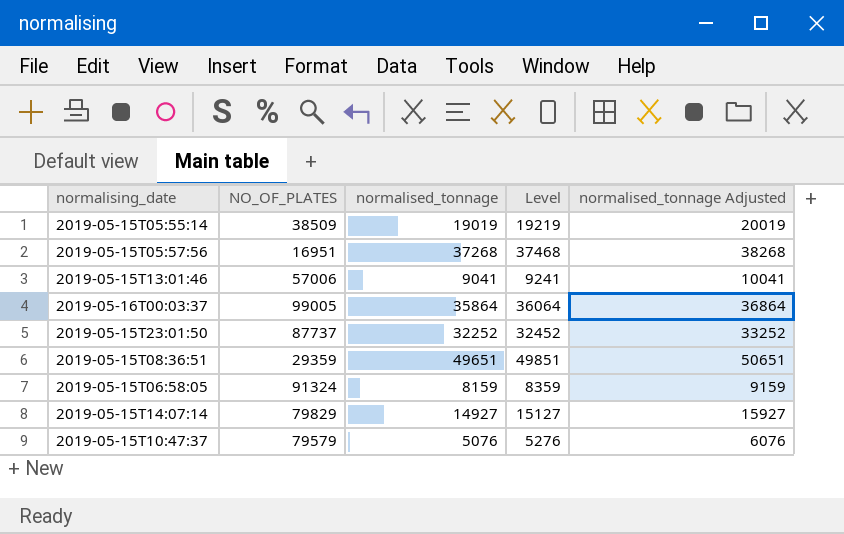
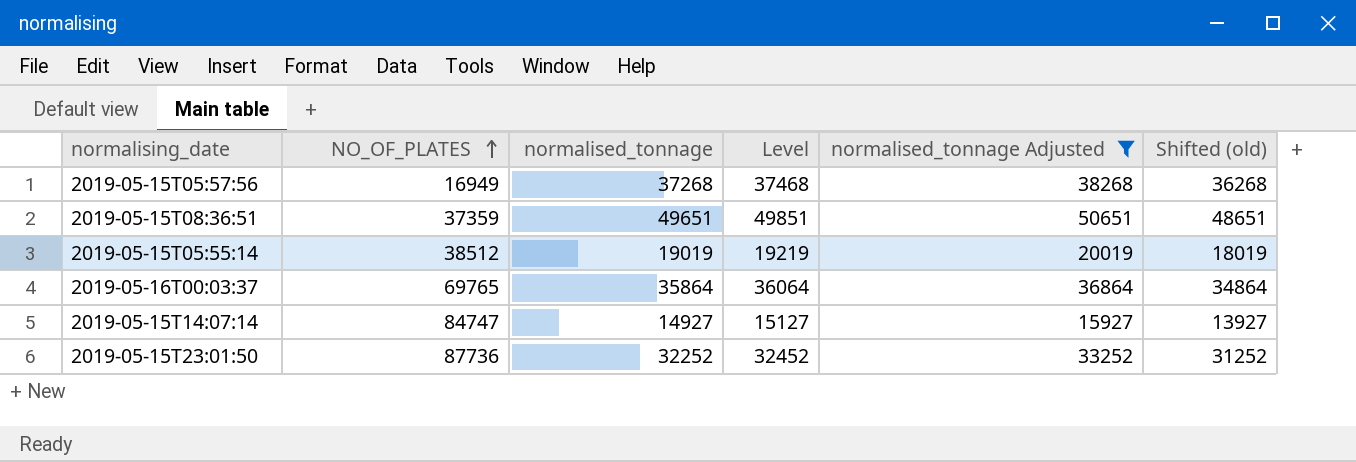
filter: none -> normalised_tonnage Adjusted >= 15927
row order: none -> NO_OF_PLATES ascending
column Shifted (old) | formula: none -> [normalised_tonnage] - 1000
2019-05-15T05:57:56 | NO_OF_PLATES: 16951 -> 16949
2019-05-15T08:36:51 | NO_OF_PLATES: 29359 -> 37359
2019-05-15T05:55:14 | NO_OF_PLATES: 38509 -> 38512
2019-05-16T00:03:37 | NO_OF_PLATES: 99005 -> 69765
2019-05-15T14:07:14 | NO_OF_PLATES: 79829 -> 84747
2019-05-15T23:01:50 | NO_OF_PLATES: 87737 -> 87736

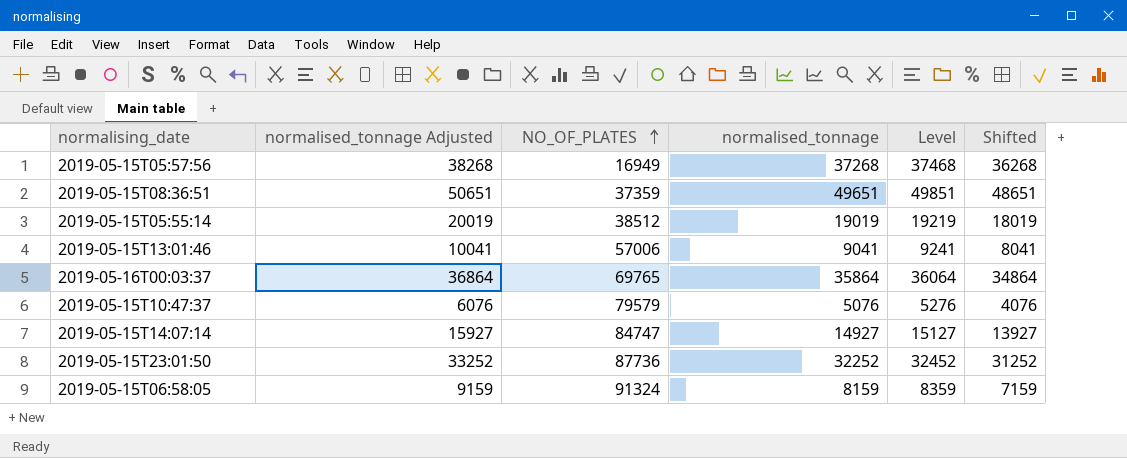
filter: normalised_tonnage Adjusted >= 15927 -> none
column normalised_tonnage Adjusted | position: 5 -> 2
column name: Shifted (old) -> Shifted

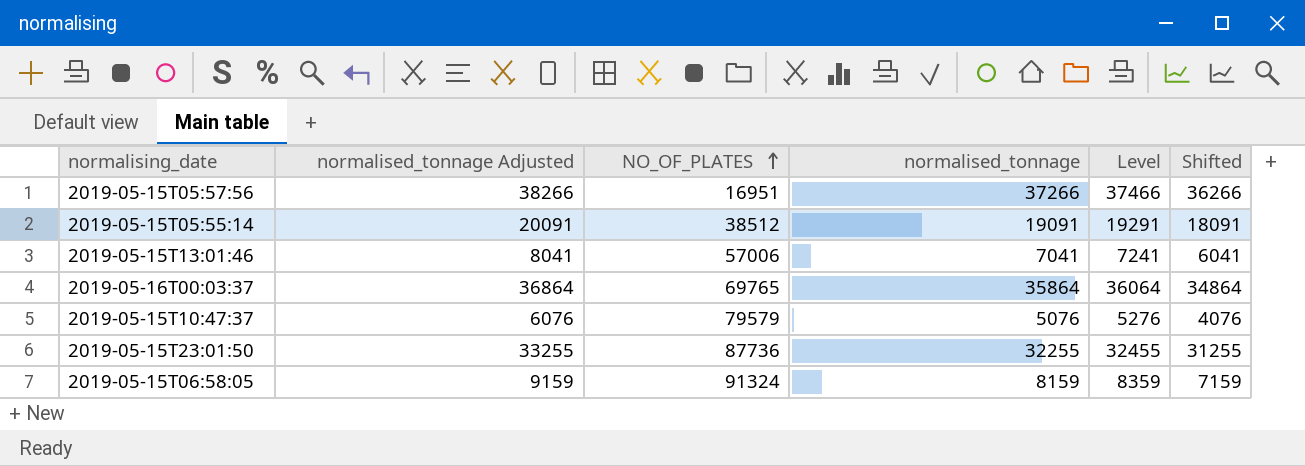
row 2019-05-15T08:36:51: 50651 | 37359 | 49651 | 49851 | 48651 -> none
row 2019-05-15T14:07:14: 15927 | 84747 | 14927 | 15127 | 13927 -> none
2019-05-15T05:57:56 | normalised_tonnage Adjusted: 38268 -> 38266
2019-05-15T05:57:56 | NO_OF_PLATES: 16949 -> 16951
2019-05-15T05:57:56 | normalised_tonnage: 37268 -> 37266
2019-05-15T05:57:56 | Level: 37468 -> 37466
2019-05-15T05:57:56 | Shifted: 36268 -> 36266
2019-05-15T05:55:14 | normalised_tonnage Adjusted: 20019 -> 20091
2019-05-15T05:55:14 | normalised_tonnage: 19019 -> 19091
2019-05-15T05:55:14 | Level: 19219 -> 19291
2019-05-15T05:55:14 | Shifted: 18019 -> 18091
2019-05-15T13:01:46 | normalised_tonnage Adjusted: 10041 -> 8041
2019-05-15T13:01:46 | normalised_tonnage: 9041 -> 7041
2019-05-15T13:01:46 | Level: 9241 -> 7241
2019-05-15T13:01:46 | Shifted: 8041 -> 6041
2019-05-15T23:01:50 | normalised_tonnage Adjusted: 33252 -> 33255
2019-05-15T23:01:50 | normalised_tonnage: 32252 -> 32255
2019-05-15T23:01:50 | Level: 32452 -> 32455
2019-05-15T23:01:50 | Shifted: 31252 -> 31255

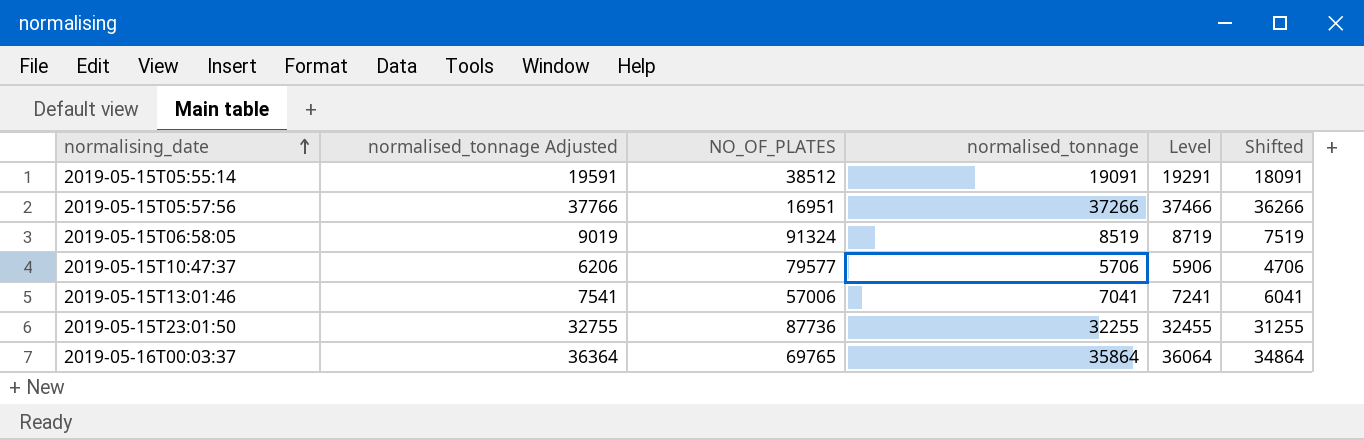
row order: NO_OF_PLATES ascending -> normalising_date ascending
column normalised_tonnage Adjusted | formula: [normalised_tonnage] + 1000 -> [normalised_tonnage] + 500
2019-05-15T06:58:05 | normalised_tonnage: 8159 -> 8519
2019-05-15T06:58:05 | Level: 8359 -> 8719
2019-05-15T06:58:05 | Shifted: 7159 -> 7519
2019-05-15T10:47:37 | NO_OF_PLATES: 79579 -> 79577
2019-05-15T10:47:37 | normalised_tonnage: 5076 -> 5706
2019-05-15T10:47:37 | Level: 5276 -> 5906
2019-05-15T10:47:37 | Shifted: 4076 -> 4706

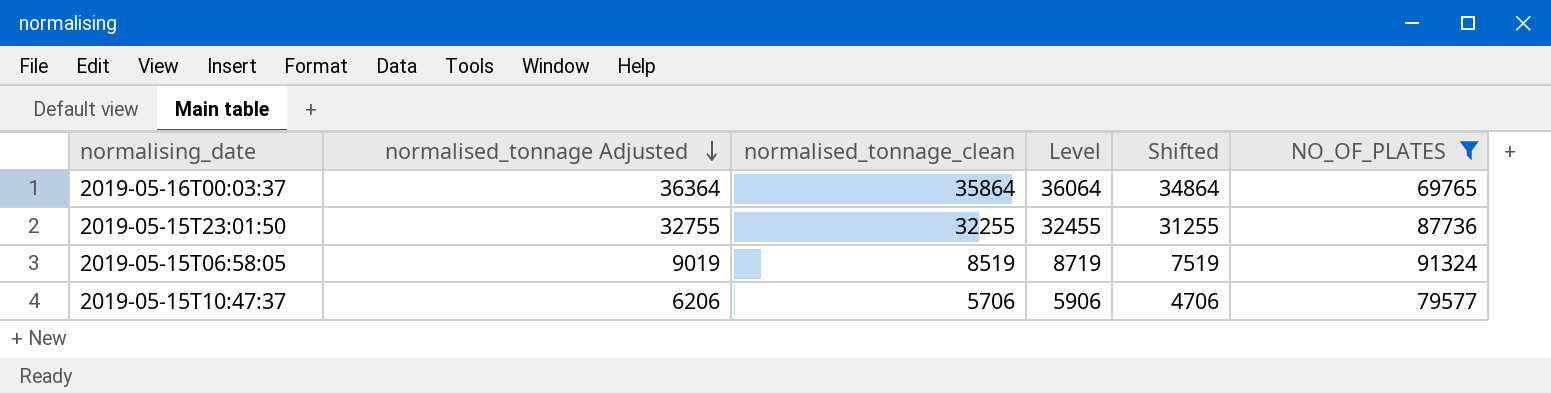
filter: none -> NO_OF_PLATES >= 69765
row order: normalising_date ascending -> normalised_tonnage Adjusted descending
column name: normalised_tonnage -> normalised_tonnage_clean
column NO_OF_PLATES | position: 3 -> 6

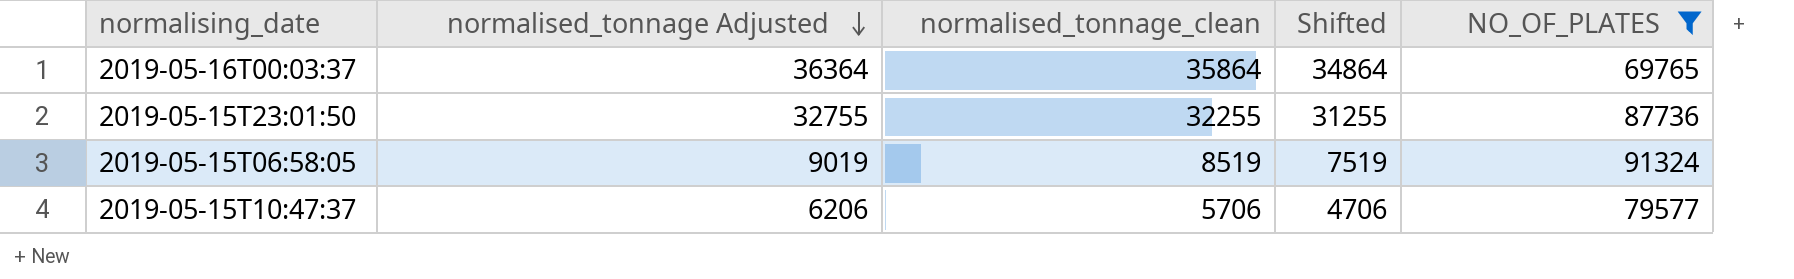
column Level | formula: [normalised_tonnage_clean] + 200 -> none

